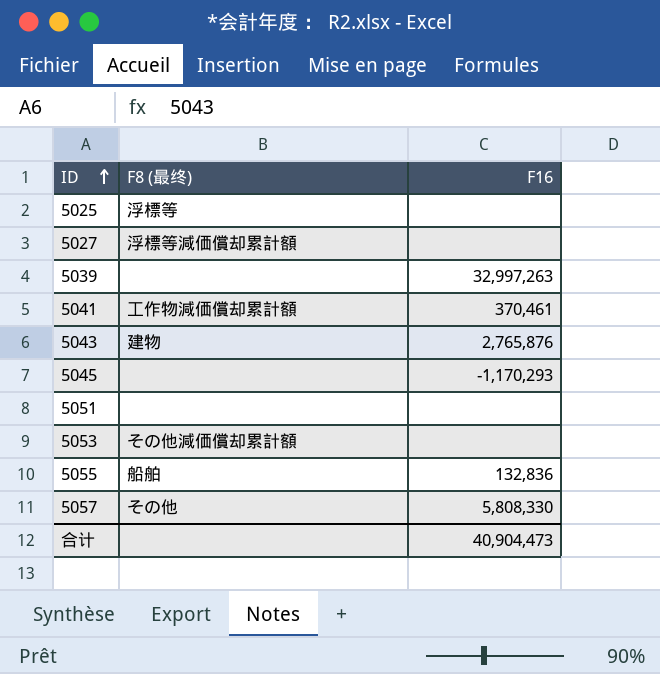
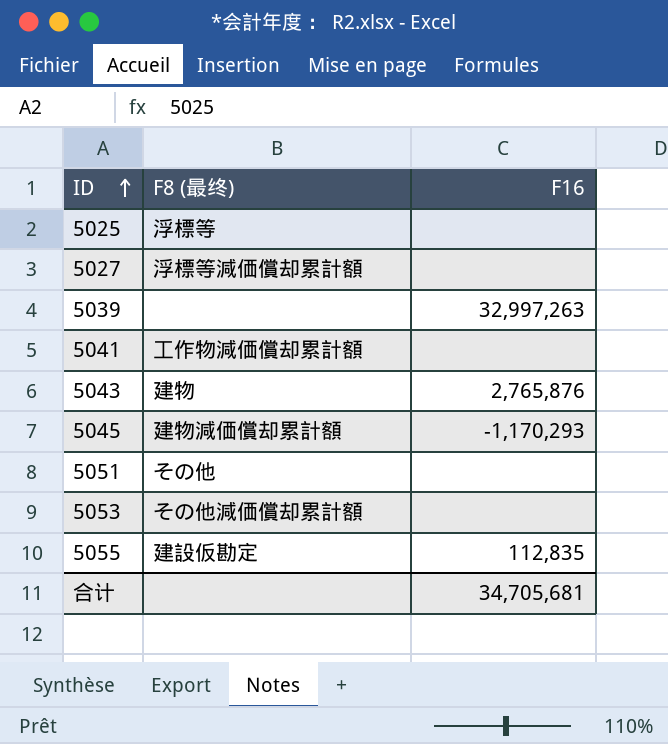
row 5057: その他 | 5,808,330 -> none
5041 | F16: 370,461 -> none
5045 | F8 (最终): none -> 建物減価償却累計額
5051 | F8 (最终): none -> その他
5055 | F8 (最终): 船舶 -> 建設仮勘定
5055 | F16: 132,836 -> 112,835
合计 | F16: 40,904,473 -> 34,705,681

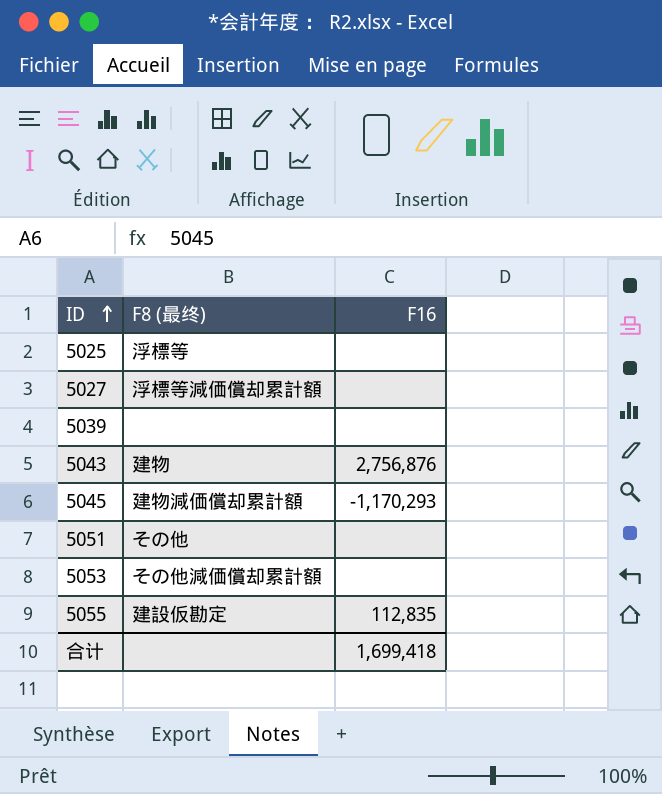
row 5041: 工作物減価償却累計額 | none -> none
5039 | F16: 32,997,263 -> none
5043 | F16: 2,765,876 -> 2,756,876
合计 | F16: 34,705,681 -> 1,699,418

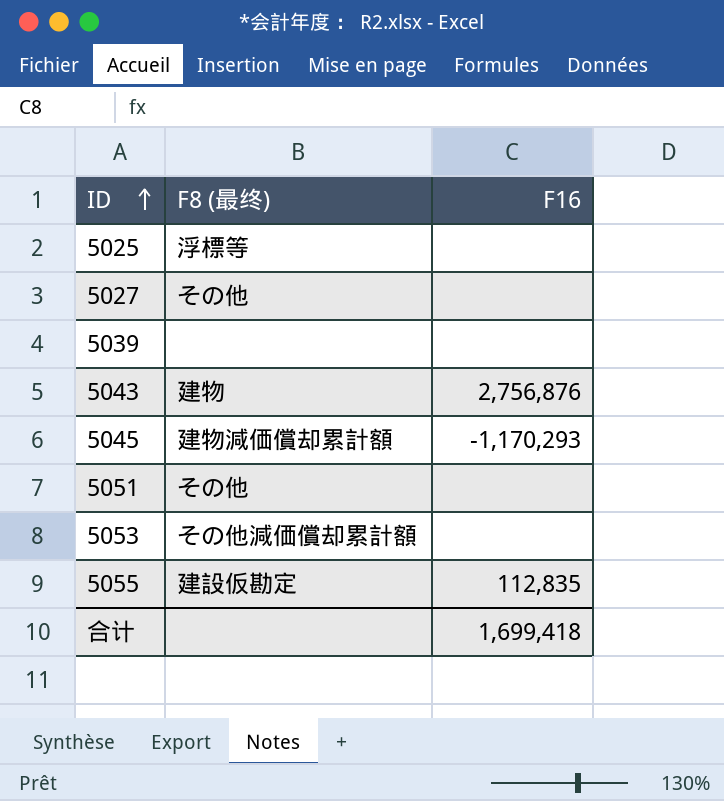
5027 | F8 (最终): 浮標等減価償却累計額 -> その他

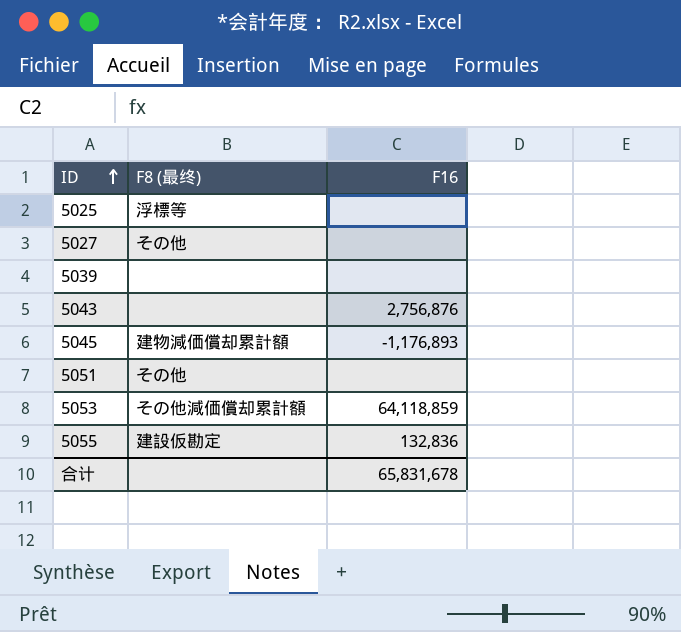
5043 | F8 (最终): 建物 -> none
5045 | F16: -1,170,293 -> -1,176,893
5053 | F16: none -> 64,118,859
5055 | F16: 112,835 -> 132,836
合计 | F16: 1,699,418 -> 65,831,678

